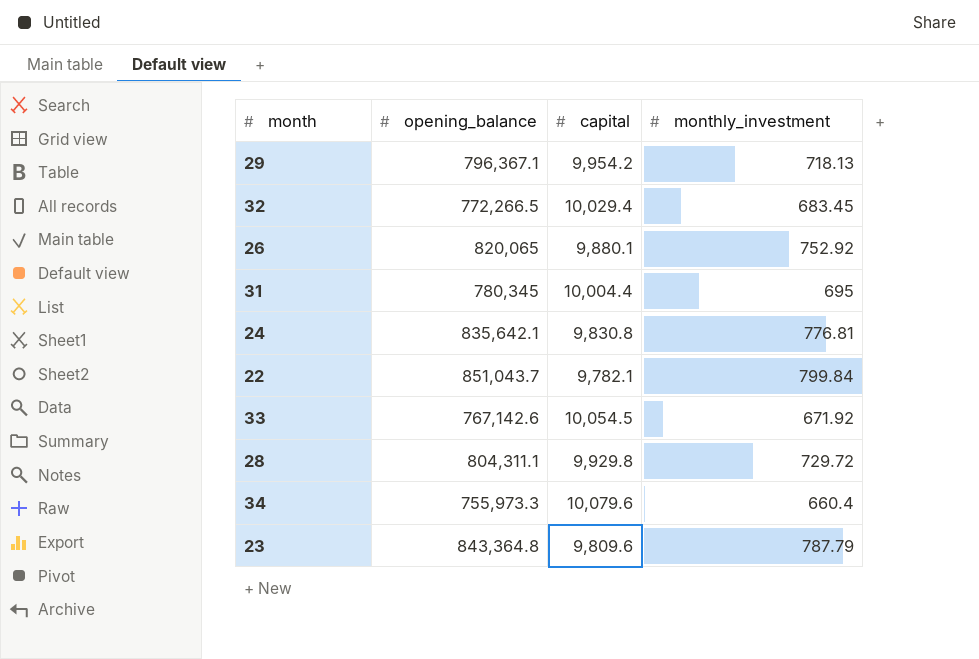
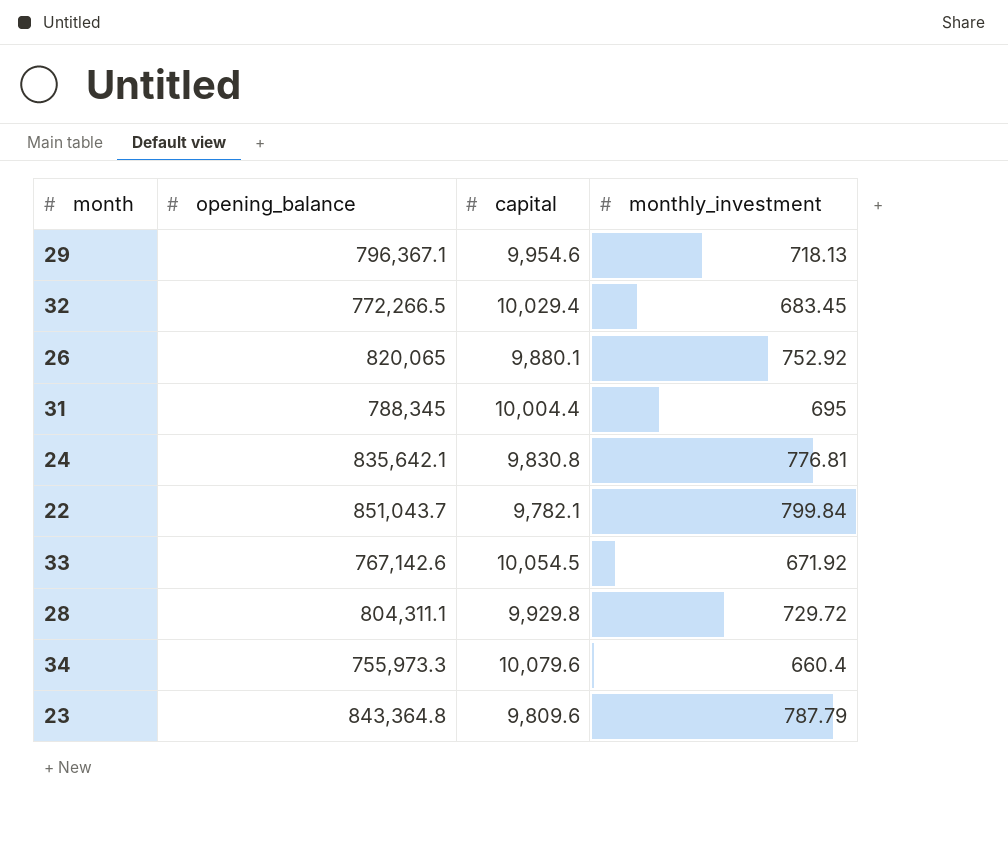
29 | capital: 9,954.2 -> 9,954.6
31 | opening_balance: 780,345 -> 788,345

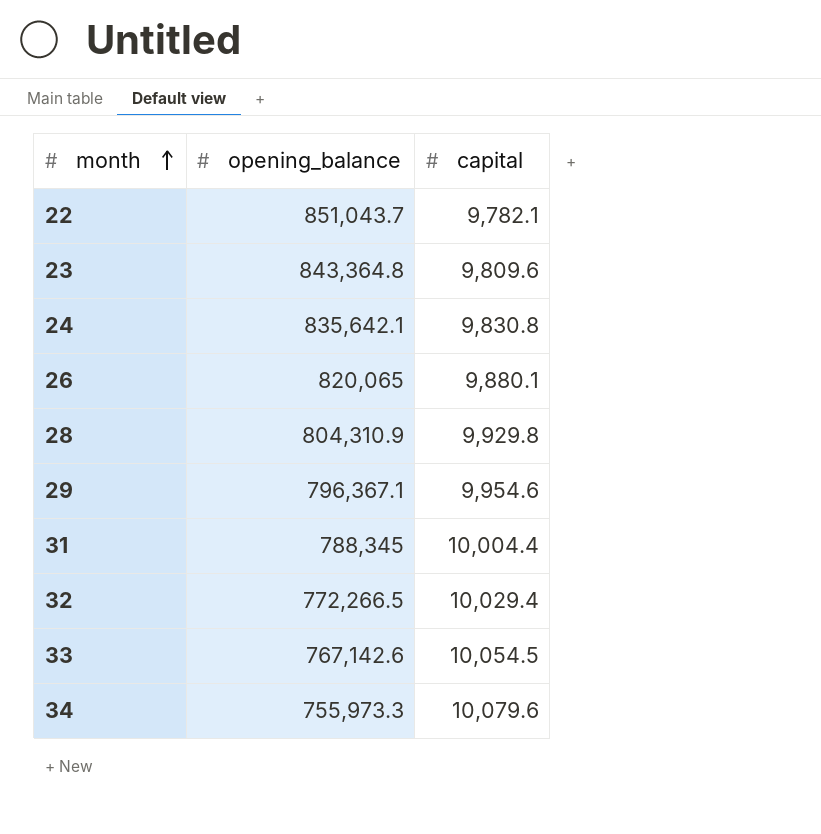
row order: none -> month ascending
column monthly_investment | position: 4 -> none
28 | opening_balance: 804,311.1 -> 804,310.9

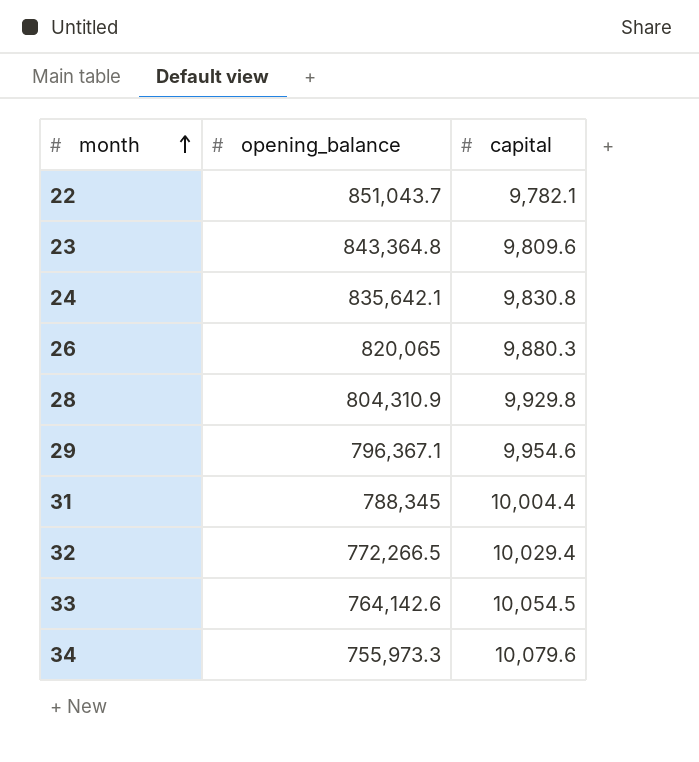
26 | capital: 9,880.1 -> 9,880.3
33 | opening_balance: 767,142.6 -> 764,142.6

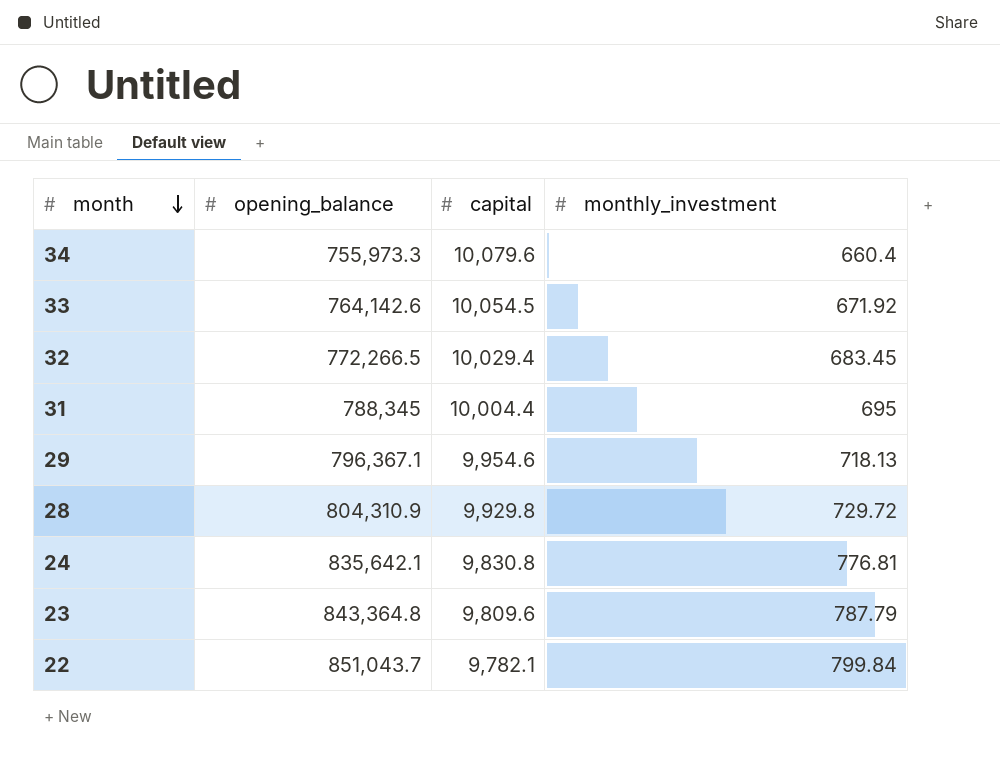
row order: month ascending -> month descending
column monthly_investment | position: none -> 4
row 26: 820,065 | 9,880.3 -> none

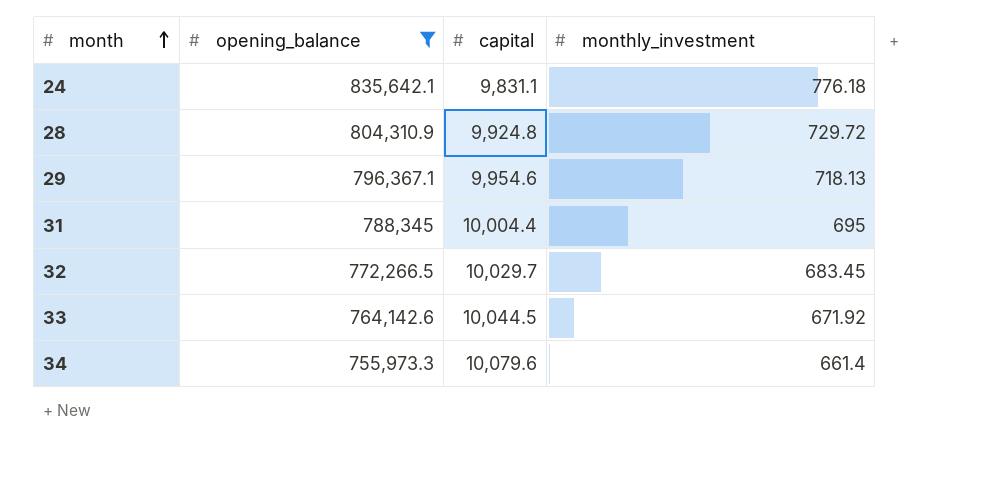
filter: none -> opening_balance <= 835,642.1
row order: month descending -> month ascending
24 | capital: 9,830.8 -> 9,831.1
24 | monthly_investment: 776.81 -> 776.18
28 | capital: 9,929.8 -> 9,924.8
32 | capital: 10,029.4 -> 10,029.7
33 | capital: 10,054.5 -> 10,044.5
34 | monthly_investment: 660.4 -> 661.4

